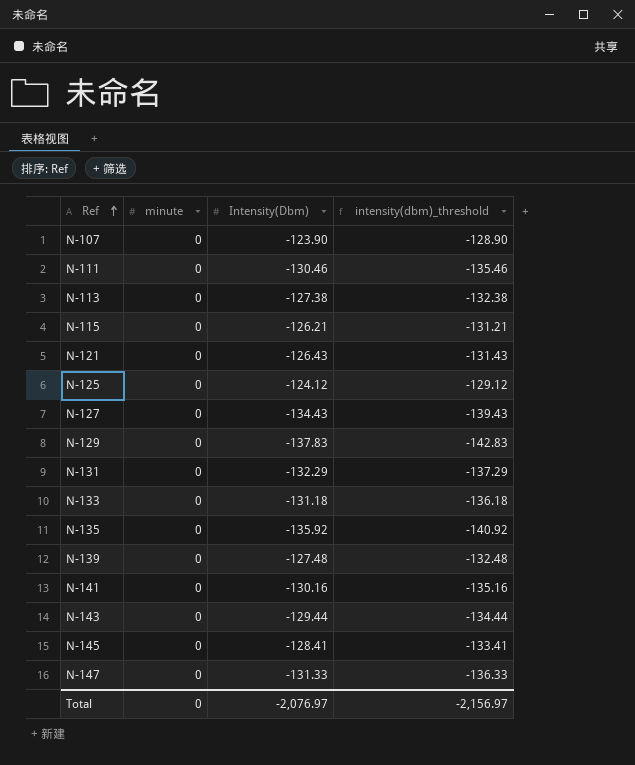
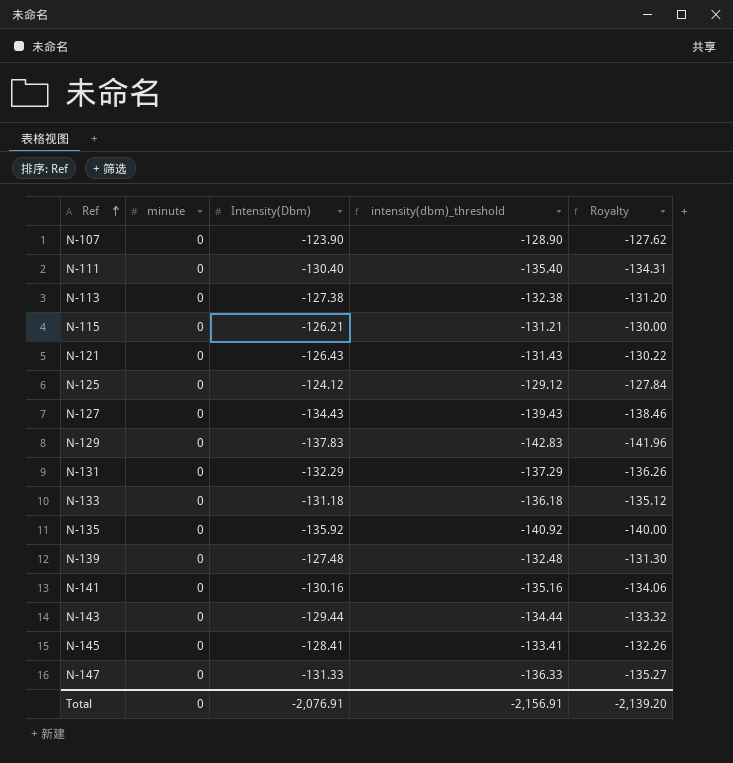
column Royalty | formula: none -> [Intensity(Dbm)] * 1.03
N-111 | Intensity(Dbm): -130.46 -> -130.40
N-111 | intensity(dbm)_threshold: -135.46 -> -135.40
Total | Intensity(Dbm): -2,076.97 -> -2,076.91
Total | intensity(dbm)_threshold: -2,156.97 -> -2,156.91

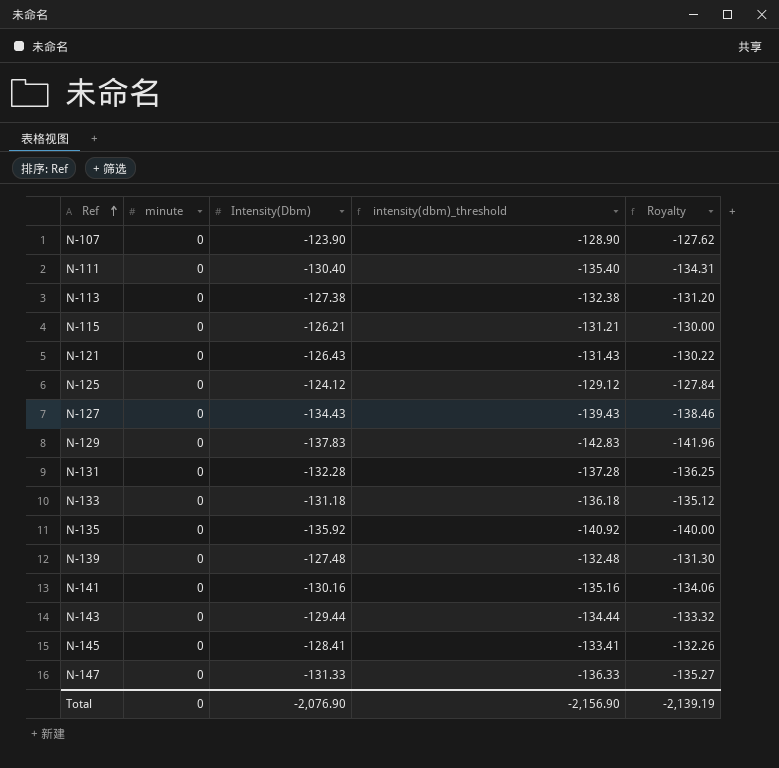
N-131 | Intensity(Dbm): -132.29 -> -132.28
N-131 | intensity(dbm)_threshold: -137.29 -> -137.28
N-131 | Royalty: -136.26 -> -136.25
Total | Intensity(Dbm): -2,076.91 -> -2,076.90
Total | intensity(dbm)_threshold: -2,156.91 -> -2,156.90
Total | Royalty: -2,139.20 -> -2,139.19

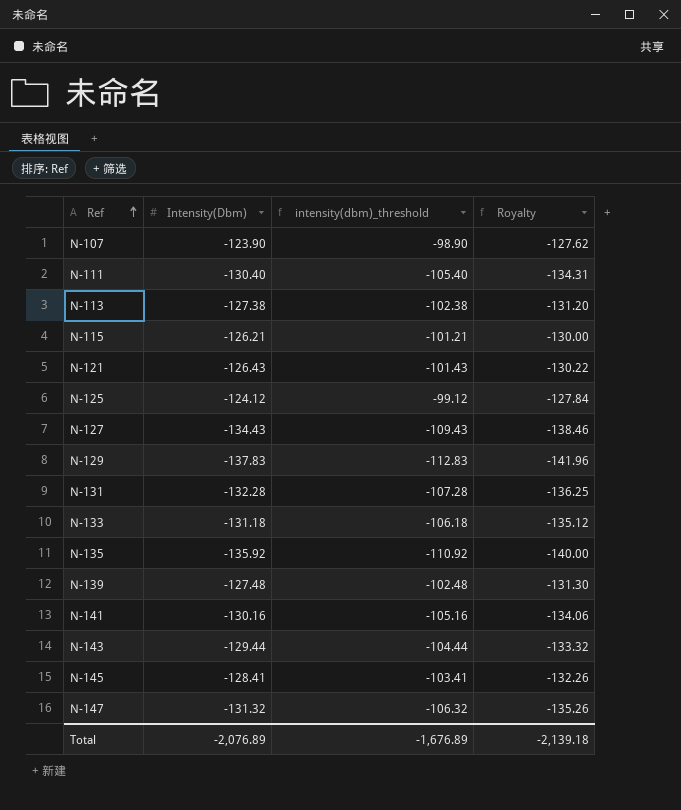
column minute | position: 2 -> none
column intensity(dbm)_threshold | formula: [Intensity(Dbm)] - 5 -> [Intensity(Dbm)] + 25
N-147 | Intensity(Dbm): -131.33 -> -131.32
N-147 | Royalty: -135.27 -> -135.26
Total | Intensity(Dbm): -2,076.90 -> -2,076.89
Total | intensity(dbm)_threshold: -2,156.90 -> -1,676.89
Total | Royalty: -2,139.19 -> -2,139.18

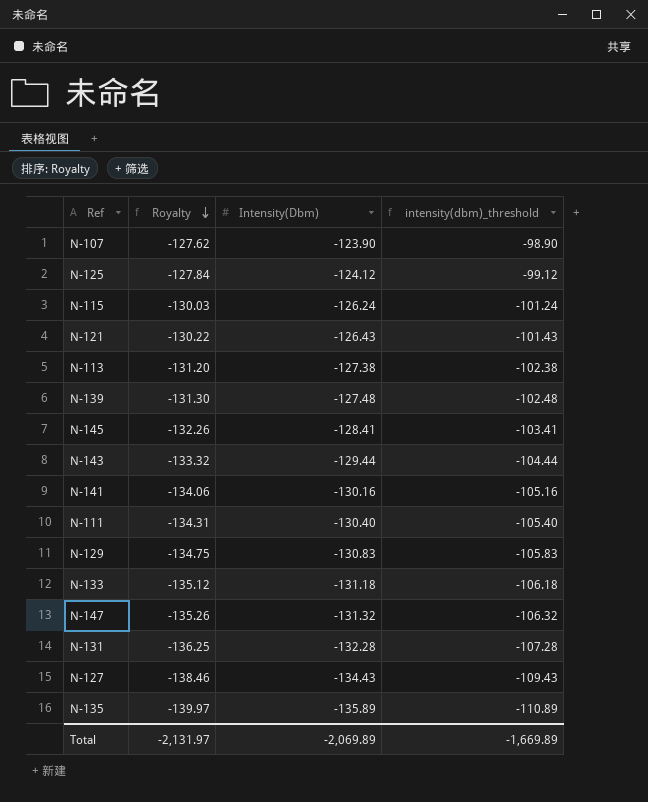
row order: Ref ascending -> Royalty descending
column Royalty | position: 4 -> 2
N-115 | Royalty: -130.00 -> -130.03
N-115 | Intensity(Dbm): -126.21 -> -126.24
N-115 | intensity(dbm)_threshold: -101.21 -> -101.24
N-129 | Royalty: -141.96 -> -134.75
N-129 | Intensity(Dbm): -137.83 -> -130.83
N-129 | intensity(dbm)_threshold: -112.83 -> -105.83
N-135 | Royalty: -140.00 -> -139.97
N-135 | Intensity(Dbm): -135.92 -> -135.89
N-135 | intensity(dbm)_threshold: -110.92 -> -110.89
Total | Royalty: -2,139.18 -> -2,131.97
Total | Intensity(Dbm): -2,076.89 -> -2,069.89
Total | intensity(dbm)_threshold: -1,676.89 -> -1,669.89

